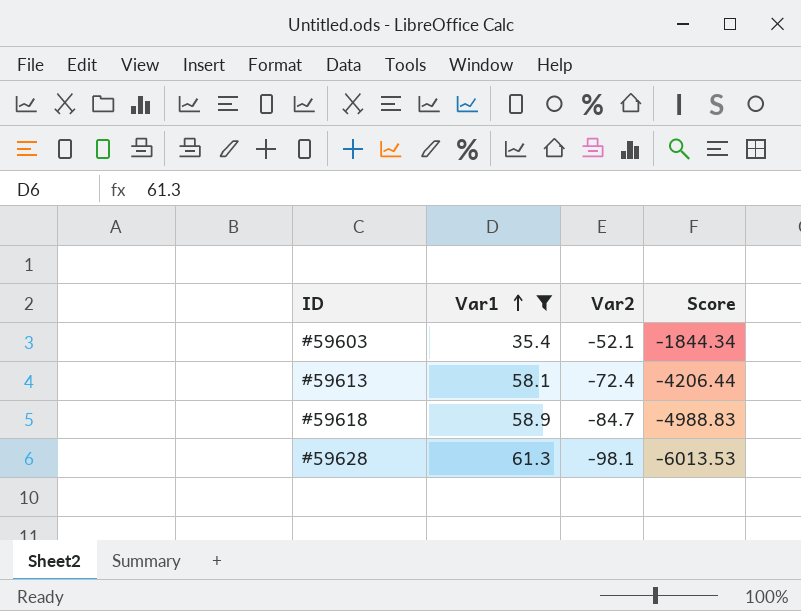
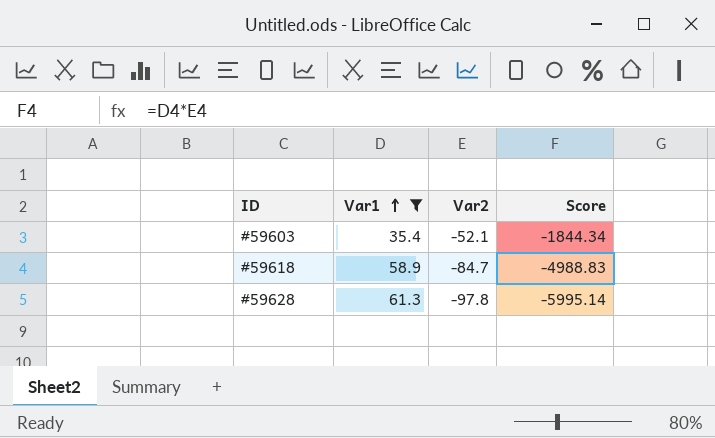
row #59613: 58.1 | -72.4 | -4206.44 -> none
#59628 | Var2: -98.1 -> -97.8
#59628 | Score: -6013.53 -> -5995.14

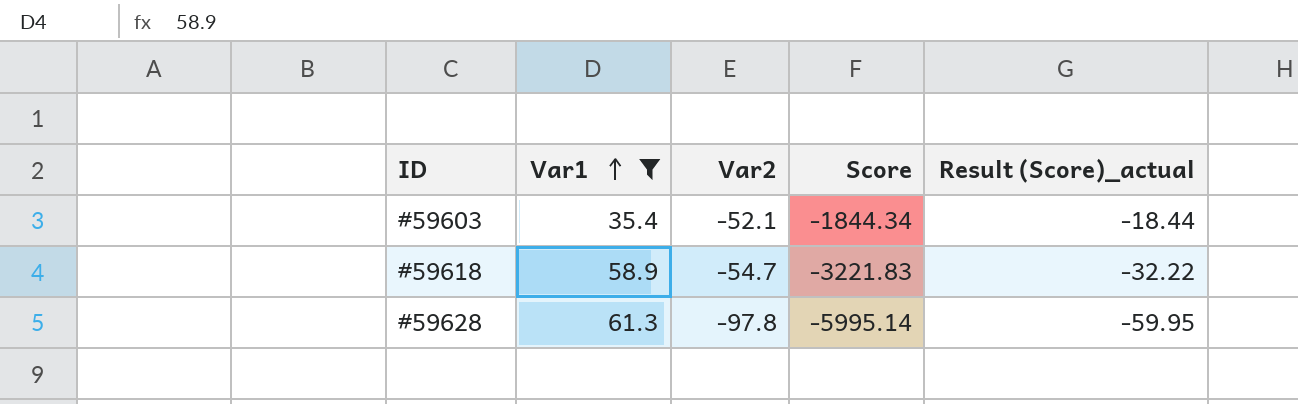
column Result (Score)_actual | formula: none -> [Score] * 0.01
#59618 | Var2: -84.7 -> -54.7
#59618 | Score: -4988.83 -> -3221.83

